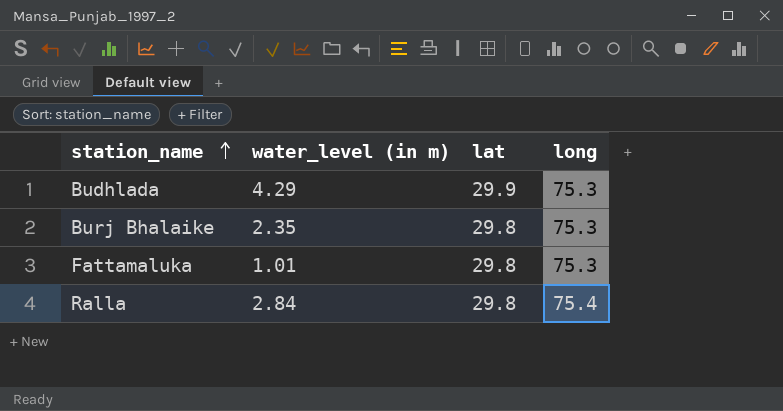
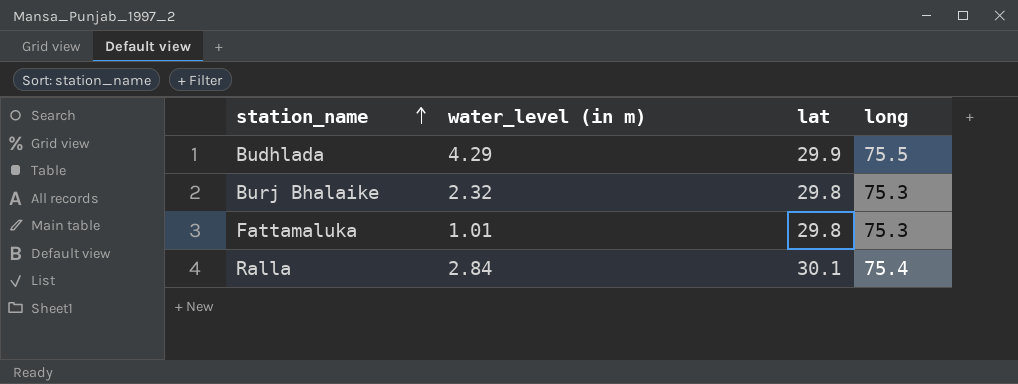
Budhlada | long: 75.3 -> 75.5
Burj Bhalaike | water_level (in m): 2.35 -> 2.32
Ralla | lat: 29.8 -> 30.1

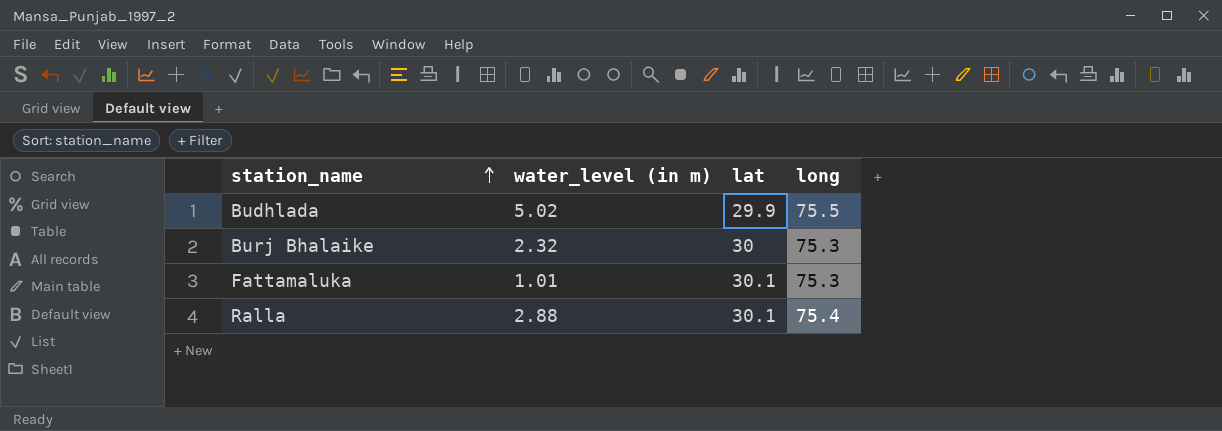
Budhlada | water_level (in m): 4.29 -> 5.02
Burj Bhalaike | lat: 29.8 -> 30
Fattamaluka | lat: 29.8 -> 30.1
Ralla | water_level (in m): 2.84 -> 2.88

